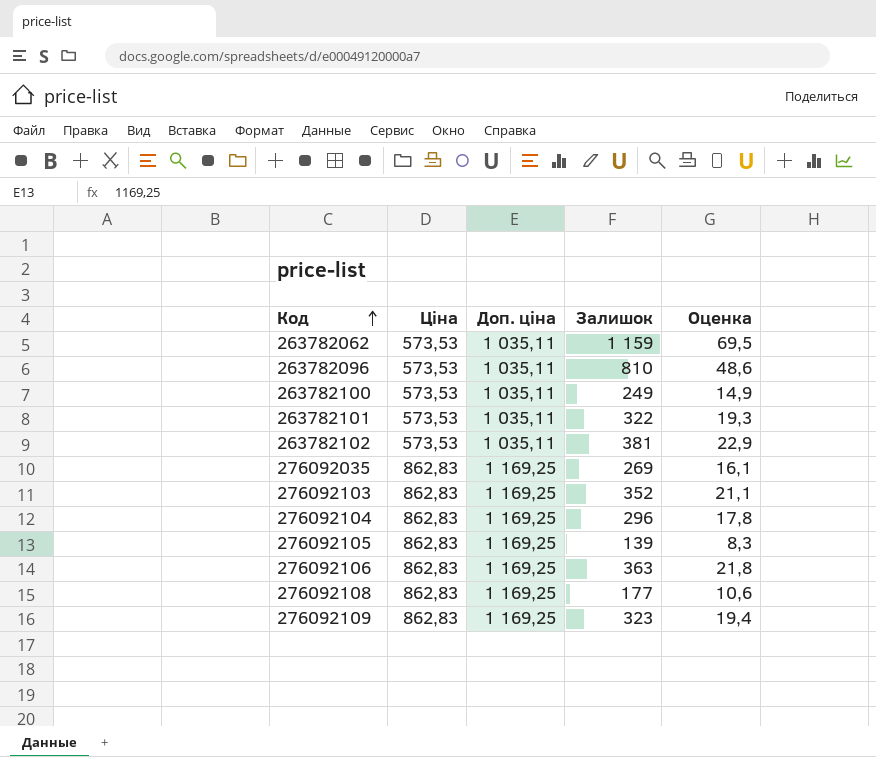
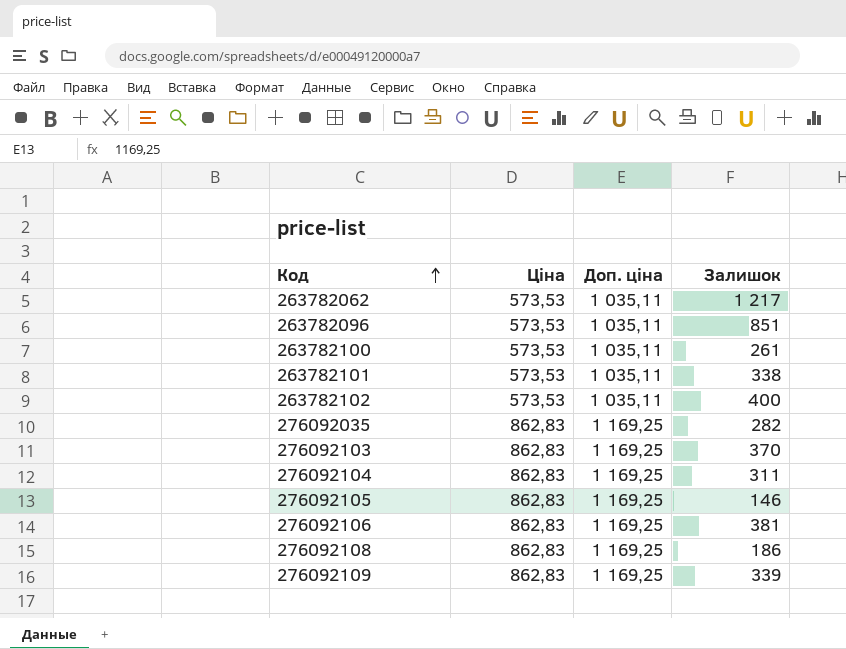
column Оценка | formula: [Залишок] * 0,06 -> none
263782062 | Залишок: 1 159 -> 1 217
263782096 | Залишок: 810 -> 851
263782100 | Залишок: 249 -> 261
263782101 | Залишок: 322 -> 338
263782102 | Залишок: 381 -> 400
276092035 | Залишок: 269 -> 282
276092103 | Залишок: 352 -> 370
276092104 | Залишок: 296 -> 311
276092105 | Залишок: 139 -> 146
276092106 | Залишок: 363 -> 381
276092108 | Залишок: 177 -> 186
276092109 | Залишок: 323 -> 339

